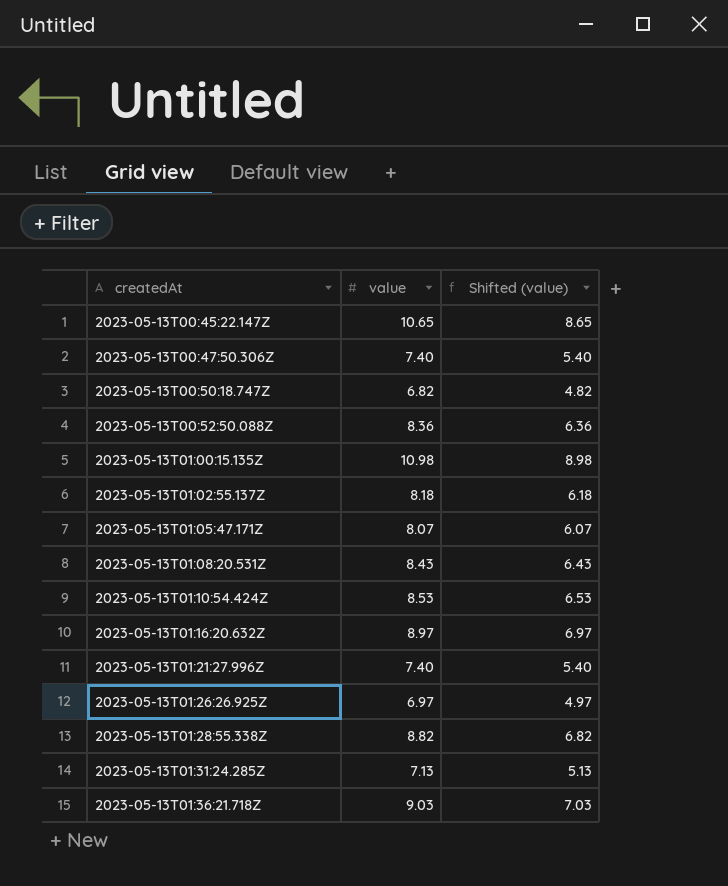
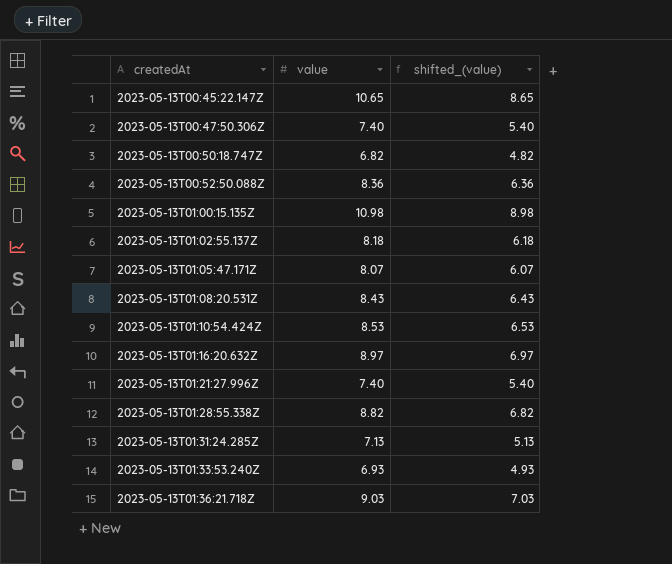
column name: Shifted (value) -> shifted_(value)
row 2023-05-13T01:26:26.925Z: 6.97 | 4.97 -> none
row 2023-05-13T01:33:53.240Z: none -> 6.93 | 4.93

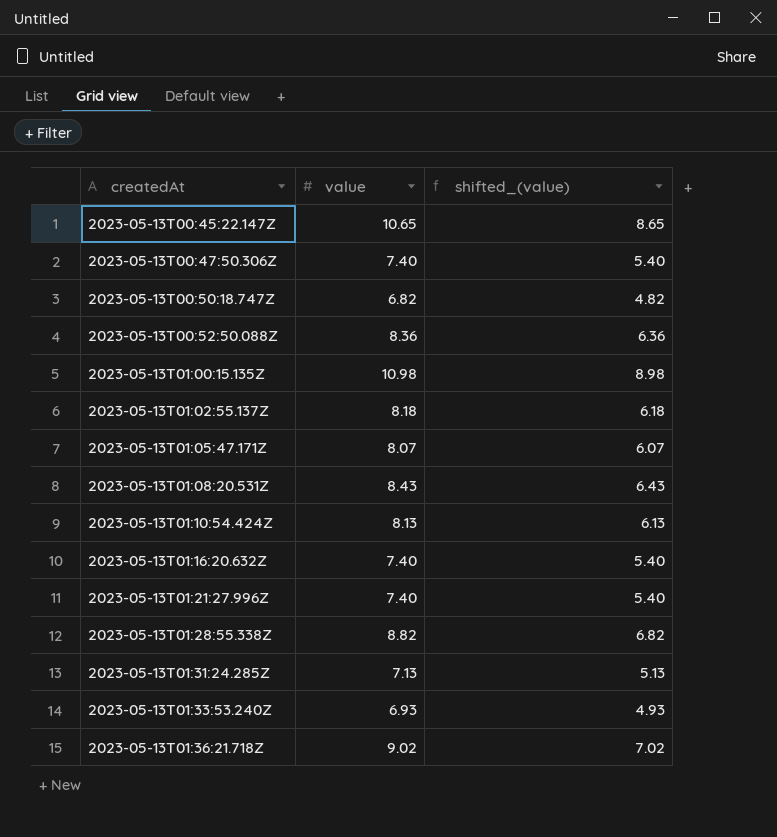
2023-05-13T01:10:54.424Z | value: 8.53 -> 8.13
2023-05-13T01:10:54.424Z | shifted_(value): 6.53 -> 6.13
2023-05-13T01:16:20.632Z | value: 8.97 -> 7.40
2023-05-13T01:16:20.632Z | shifted_(value): 6.97 -> 5.40
2023-05-13T01:36:21.718Z | value: 9.03 -> 9.02
2023-05-13T01:36:21.718Z | shifted_(value): 7.03 -> 7.02

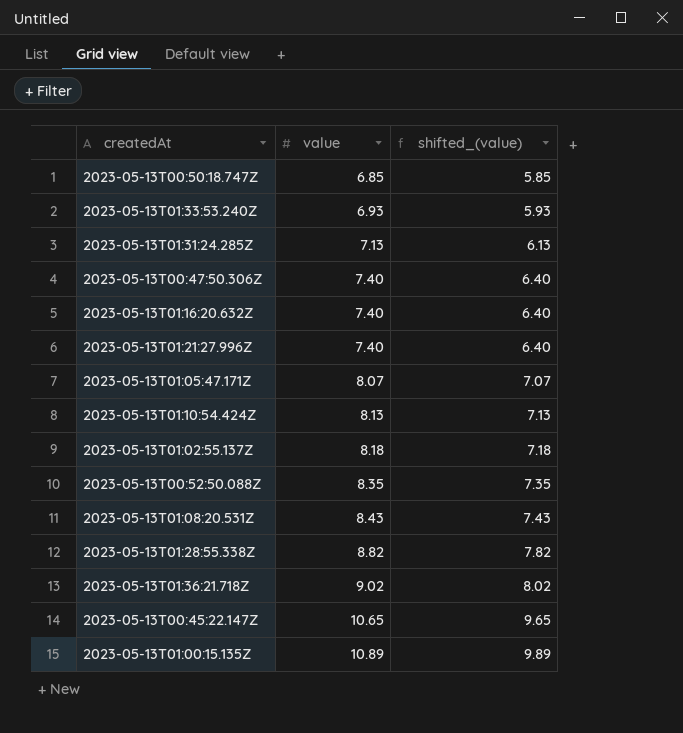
row order: createdAt ascending -> value ascending
column shifted_(value) | formula: [value] - 2 -> [value] - 1
2023-05-13T00:50:18.747Z | value: 6.82 -> 6.85
2023-05-13T00:52:50.088Z | value: 8.36 -> 8.35
2023-05-13T01:00:15.135Z | value: 10.98 -> 10.89

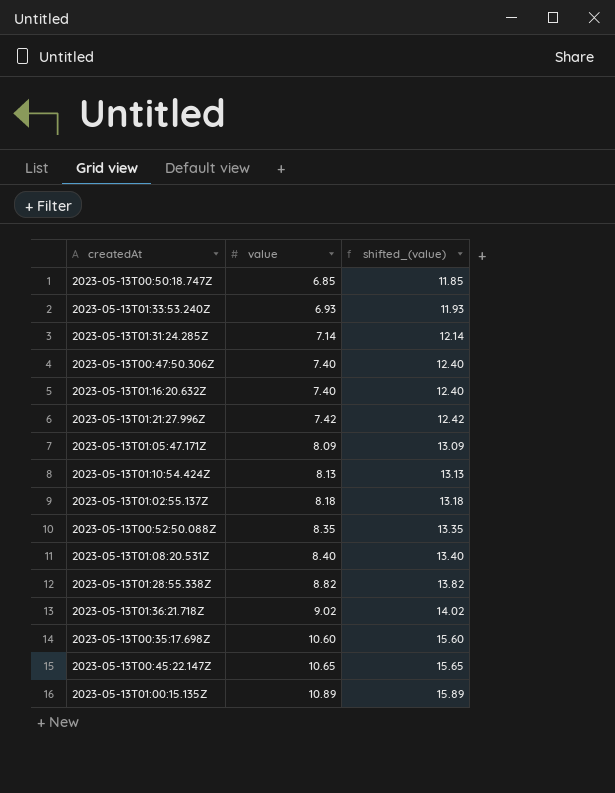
column shifted_(value) | formula: [value] - 1 -> [value] + 5
2023-05-13T01:31:24.285Z | value: 7.13 -> 7.14
2023-05-13T01:21:27.996Z | value: 7.40 -> 7.42
2023-05-13T01:05:47.171Z | value: 8.07 -> 8.09
2023-05-13T01:08:20.531Z | value: 8.43 -> 8.40
row 2023-05-13T00:35:17.698Z: none -> 10.60 | 15.60

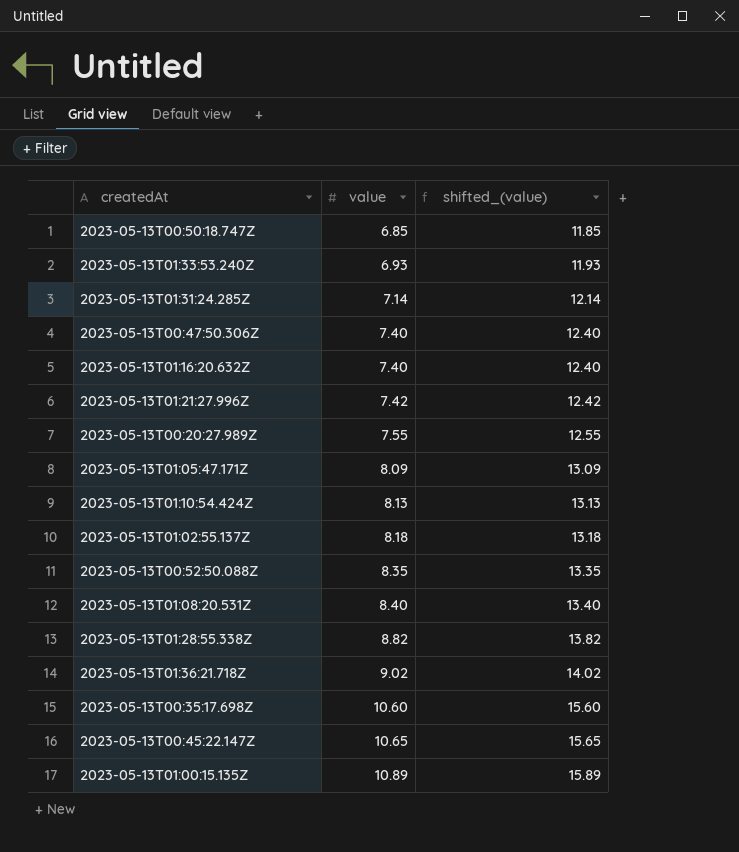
row 2023-05-13T00:20:27.989Z: none -> 7.55 | 12.55

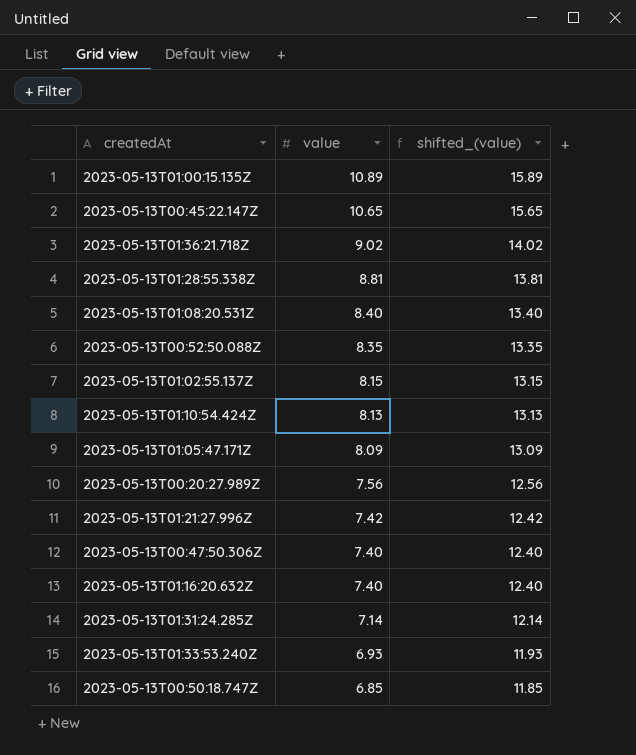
row order: value ascending -> value descending
row 2023-05-13T00:35:17.698Z: 10.60 | 15.60 -> none
2023-05-13T01:28:55.338Z | value: 8.82 -> 8.81
2023-05-13T01:28:55.338Z | shifted_(value): 13.82 -> 13.81
2023-05-13T01:02:55.137Z | value: 8.18 -> 8.15
2023-05-13T01:02:55.137Z | shifted_(value): 13.18 -> 13.15
2023-05-13T00:20:27.989Z | value: 7.55 -> 7.56
2023-05-13T00:20:27.989Z | shifted_(value): 12.55 -> 12.56

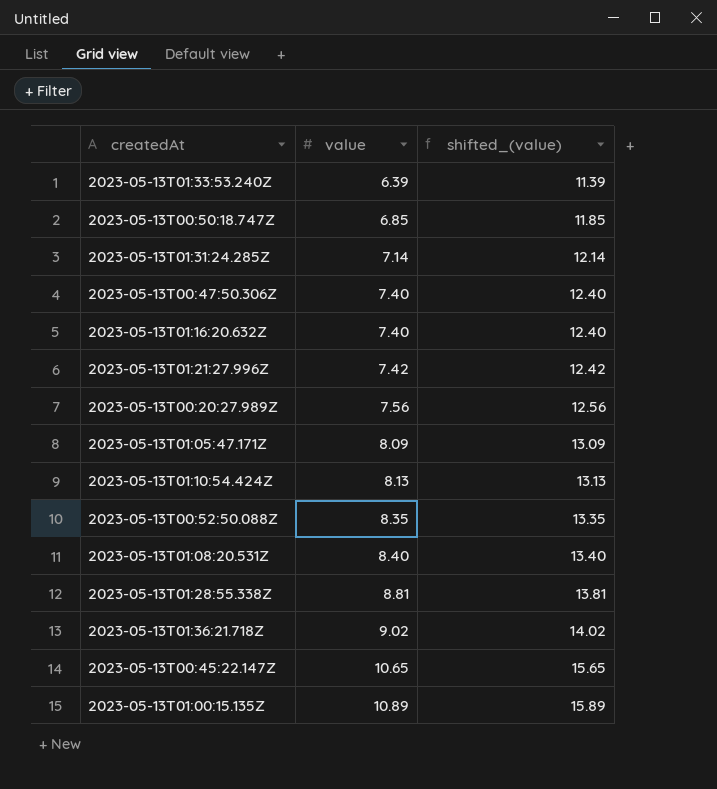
row order: value descending -> value ascending
row 2023-05-13T01:02:55.137Z: 8.15 | 13.15 -> none
2023-05-13T01:33:53.240Z | value: 6.93 -> 6.39
2023-05-13T01:33:53.240Z | shifted_(value): 11.93 -> 11.39

